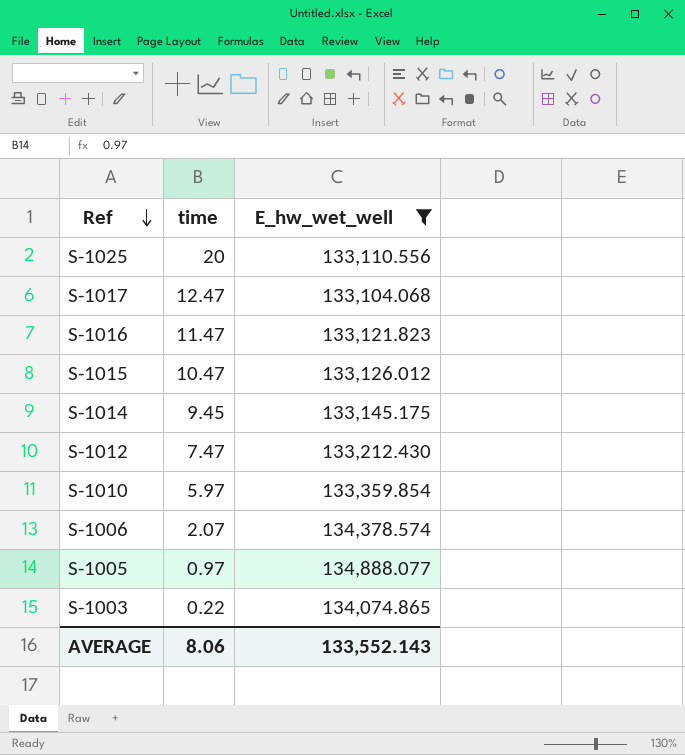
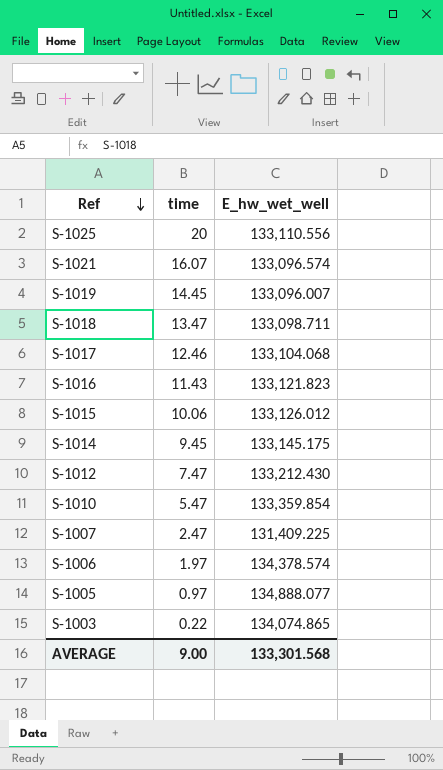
filter: E_hw_wet_well >= 133,104.068 -> none
S-1017 | time: 12.47 -> 12.46
S-1016 | time: 11.47 -> 11.43
S-1015 | time: 10.47 -> 10.06
S-1010 | time: 5.97 -> 5.47
S-1006 | time: 2.07 -> 1.97
AVERAGE | time: 8.06 -> 9.00
AVERAGE | E_hw_wet_well: 133,552.143 -> 133,301.568

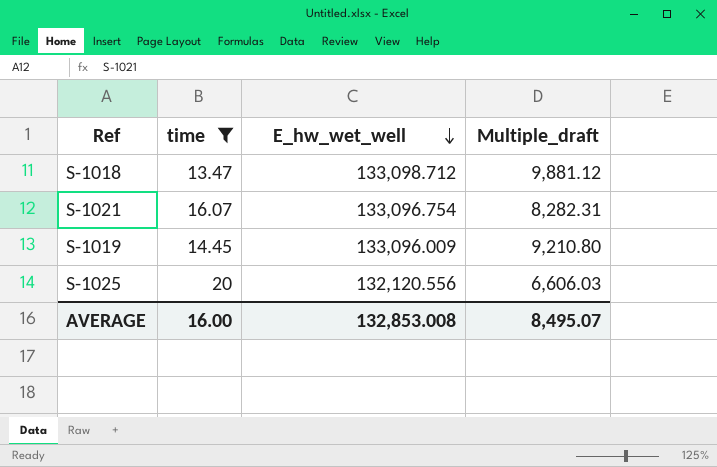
filter: none -> time >= 13.47
row order: Ref descending -> E_hw_wet_well descending
column Multiple_draft | formula: none -> [E_hw_wet_well] / [time]
S-1018 | E_hw_wet_well: 133,098.711 -> 133,098.712
S-1021 | E_hw_wet_well: 133,096.574 -> 133,096.754
S-1019 | E_hw_wet_well: 133,096.007 -> 133,096.009
S-1025 | E_hw_wet_well: 133,110.556 -> 132,120.556
AVERAGE | time: 9.00 -> 16.00
AVERAGE | E_hw_wet_well: 133,301.568 -> 132,853.008

